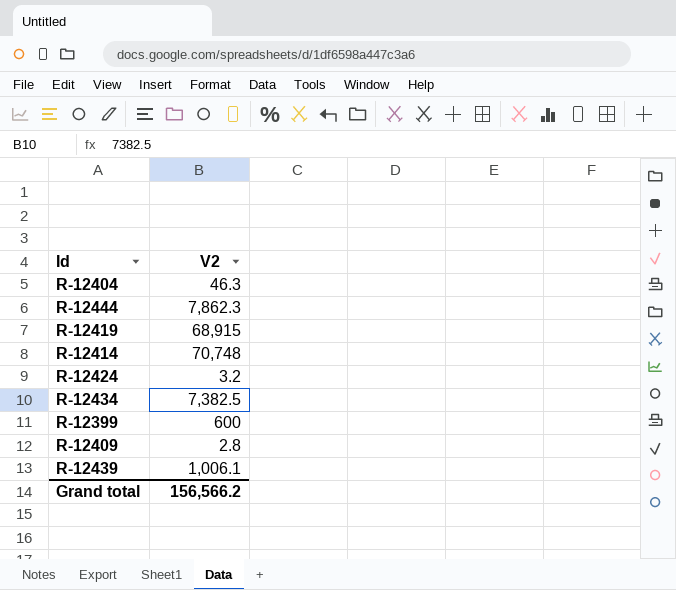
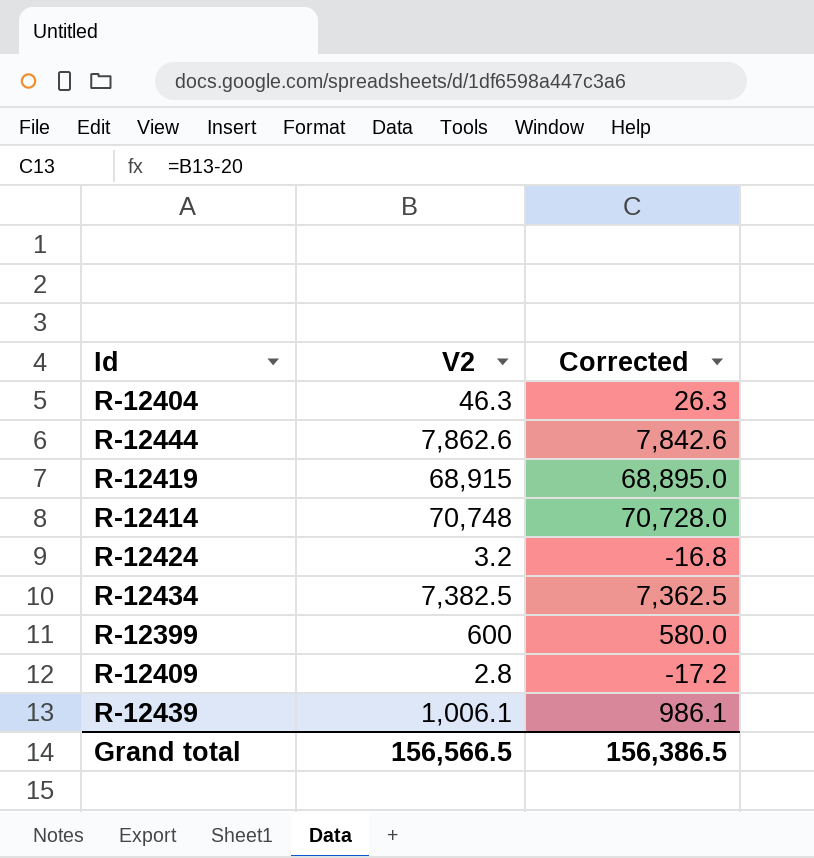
column Corrected | formula: none -> [V2] - 20
R-12444 | V2: 7,862.3 -> 7,862.6
Grand total | V2: 156,566.2 -> 156,566.5

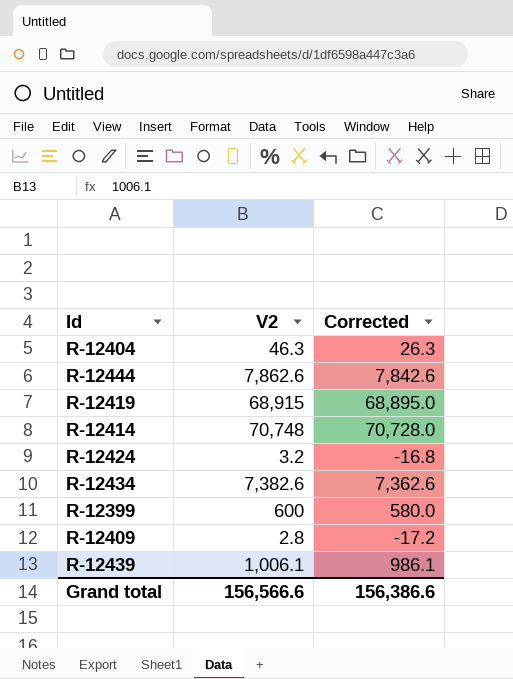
R-12434 | V2: 7,382.5 -> 7,382.6
R-12434 | Corrected: 7,362.5 -> 7,362.6
Grand total | V2: 156,566.5 -> 156,566.6
Grand total | Corrected: 156,386.5 -> 156,386.6

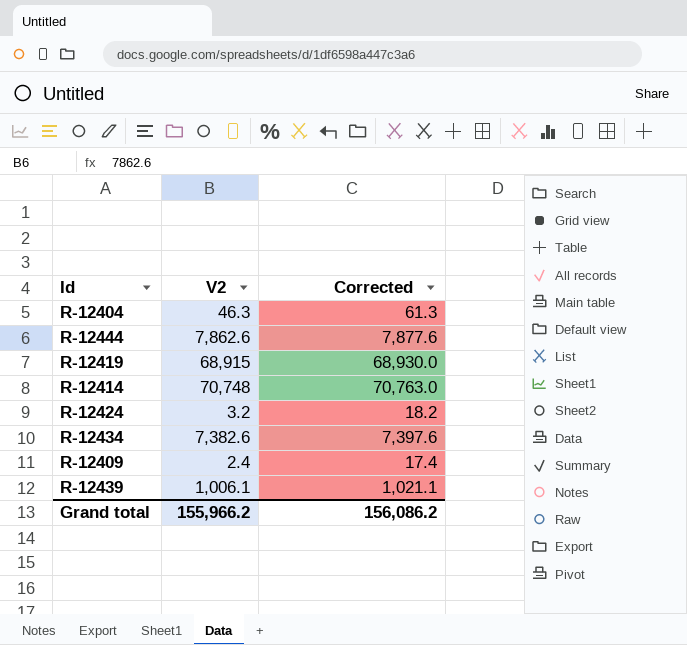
column Corrected | formula: [V2] - 20 -> [V2] + 15
row R-12399: 600 | 580.0 -> none
R-12409 | V2: 2.8 -> 2.4
Grand total | V2: 156,566.6 -> 155,966.2
Grand total | Corrected: 156,386.6 -> 156,086.2

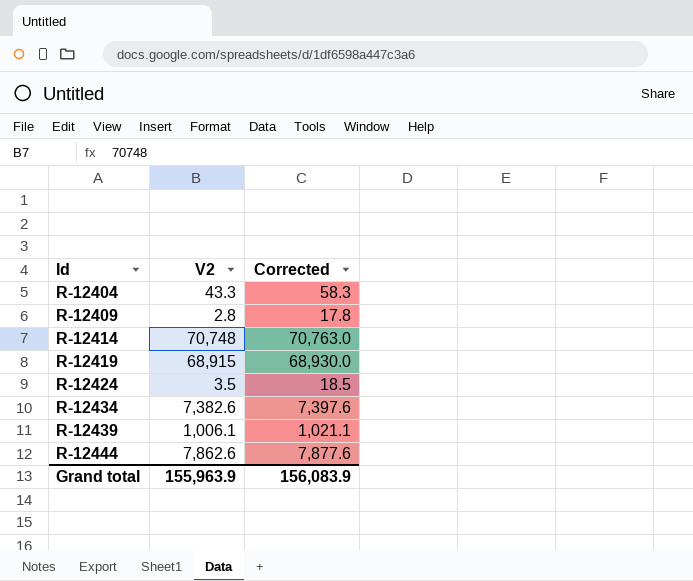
row order: none -> Id ascending
R-12404 | V2: 46.3 -> 43.3
R-12404 | Corrected: 61.3 -> 58.3
R-12409 | V2: 2.4 -> 2.8
R-12409 | Corrected: 17.4 -> 17.8
R-12424 | V2: 3.2 -> 3.5
R-12424 | Corrected: 18.2 -> 18.5
Grand total | V2: 155,966.2 -> 155,963.9
Grand total | Corrected: 156,086.2 -> 156,083.9

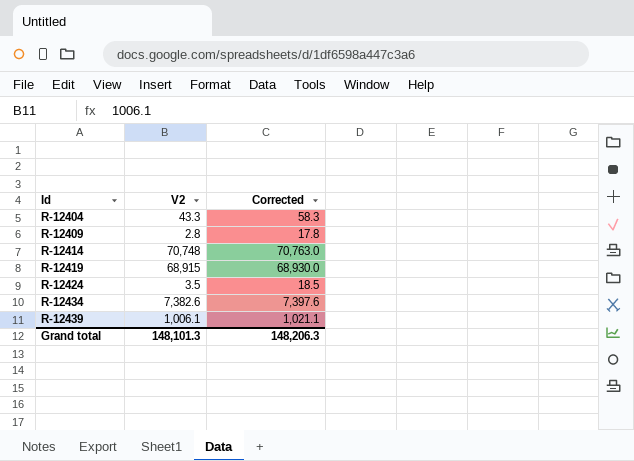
row R-12444: 7,862.6 | 7,877.6 -> none
Grand total | V2: 155,963.9 -> 148,101.3
Grand total | Corrected: 156,083.9 -> 148,206.3

